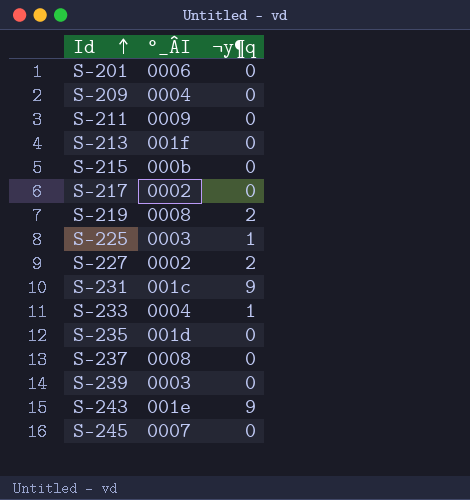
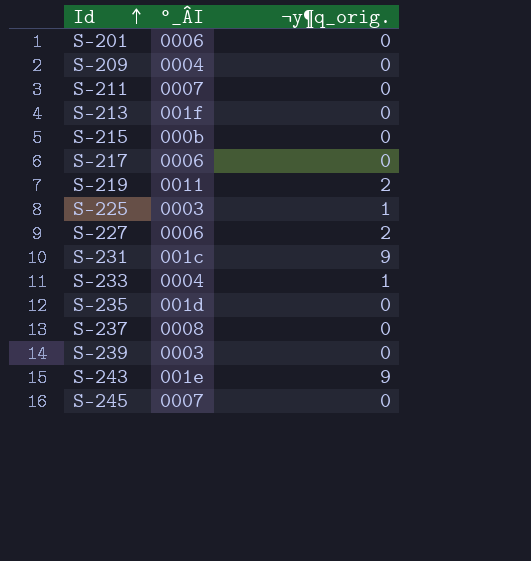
column name: ¬y¶q -> ¬y¶q_orig.
S-211 | °_ÂI: 0009 -> 0007
S-217 | °_ÂI: 0002 -> 0006
S-219 | °_ÂI: 0008 -> 0011
S-227 | °_ÂI: 0002 -> 0006

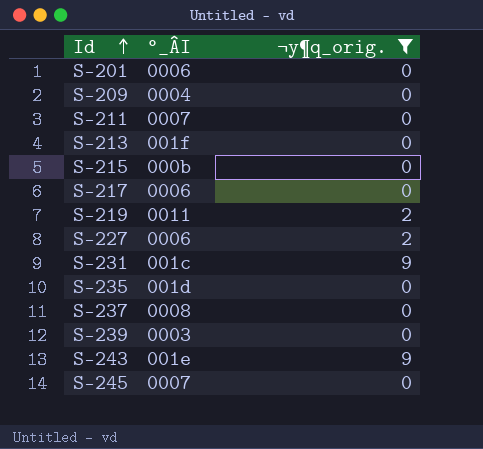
filter: none -> ¬y¶q_orig. != 1

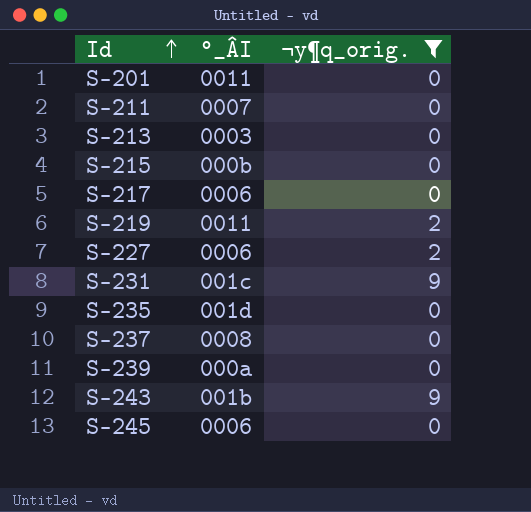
row S-209: 0004 | 0 -> none
S-201 | °_ÂI: 0006 -> 0011
S-213 | °_ÂI: 001f -> 0003
S-239 | °_ÂI: 0003 -> 000a
S-243 | °_ÂI: 001e -> 001b
S-245 | °_ÂI: 0007 -> 0006

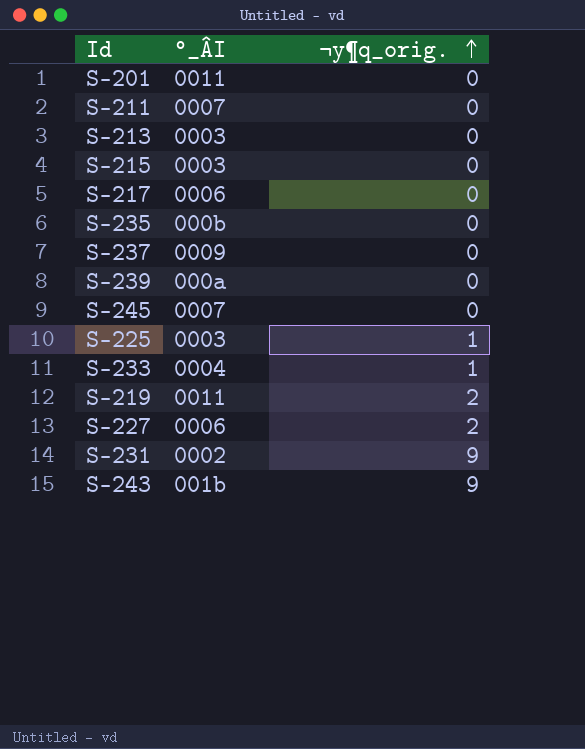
filter: ¬y¶q_orig. != 1 -> none
row order: Id ascending -> ¬y¶q_orig. ascending
S-215 | °_ÂI: 000b -> 0003
S-235 | °_ÂI: 001d -> 000b
S-237 | °_ÂI: 0008 -> 0009
S-245 | °_ÂI: 0006 -> 0007
S-231 | °_ÂI: 001c -> 0002

